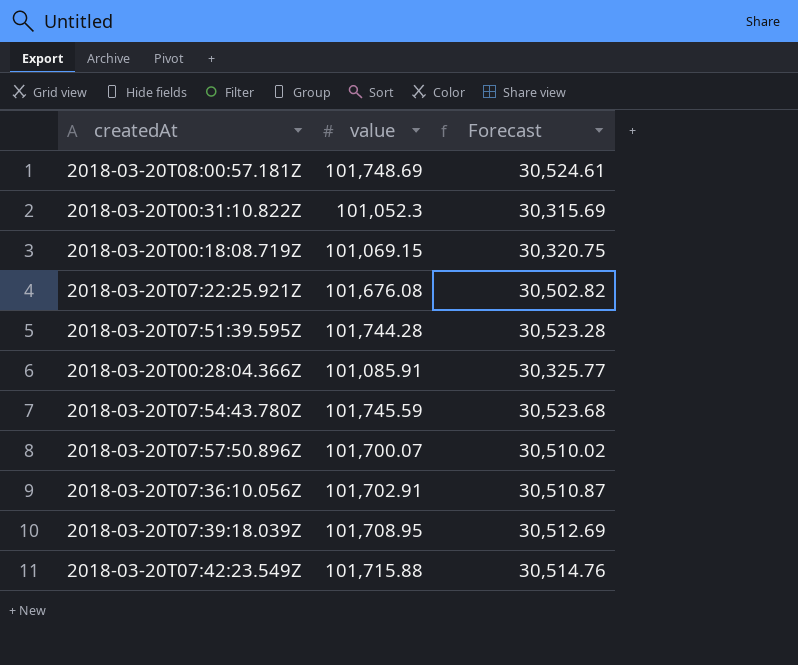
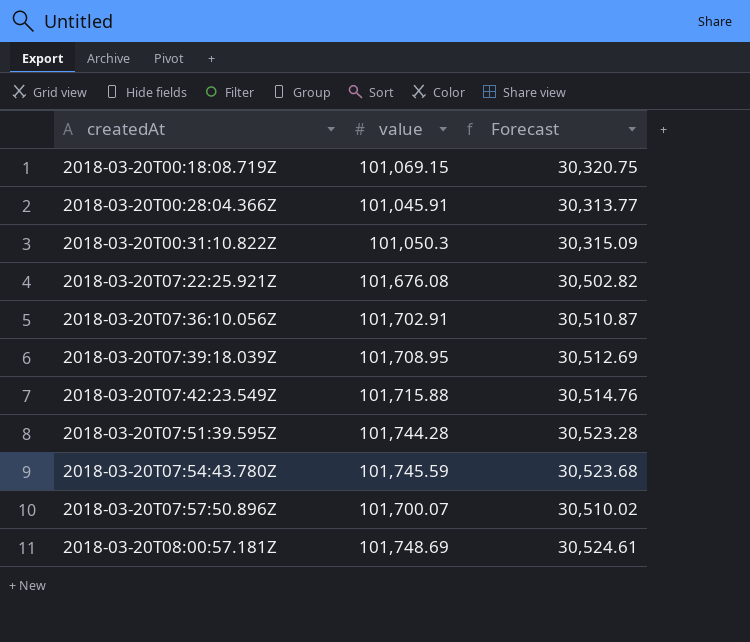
row order: none -> createdAt ascending
2018-03-20T00:28:04.366Z | value: 101,085.91 -> 101,045.91
2018-03-20T00:28:04.366Z | Forecast: 30,325.77 -> 30,313.77
2018-03-20T00:31:10.822Z | value: 101,052.3 -> 101,050.3
2018-03-20T00:31:10.822Z | Forecast: 30,315.69 -> 30,315.09

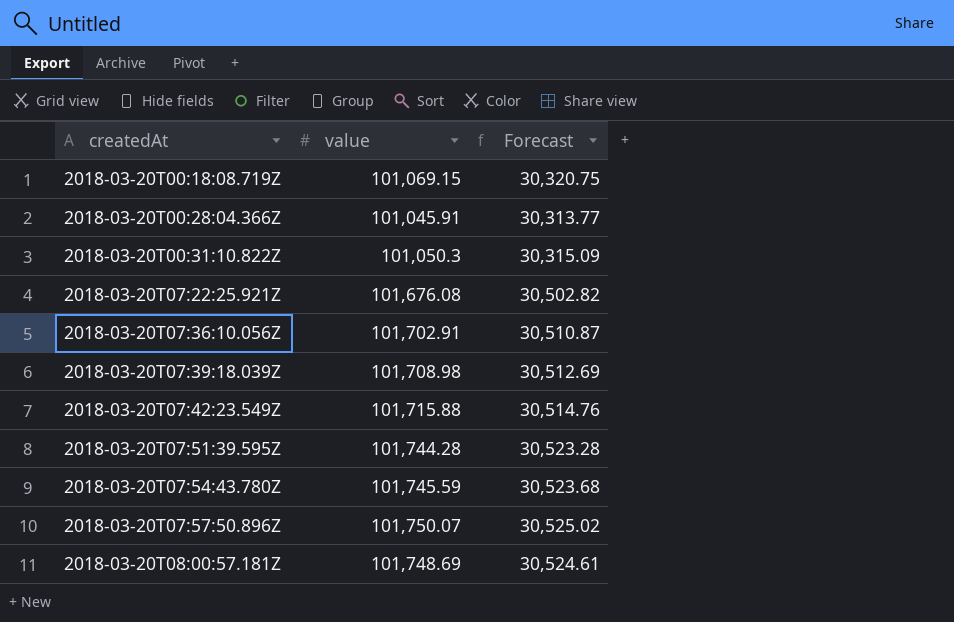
2018-03-20T07:39:18.039Z | value: 101,708.95 -> 101,708.98
2018-03-20T07:57:50.896Z | value: 101,700.07 -> 101,750.07
2018-03-20T07:57:50.896Z | Forecast: 30,510.02 -> 30,525.02

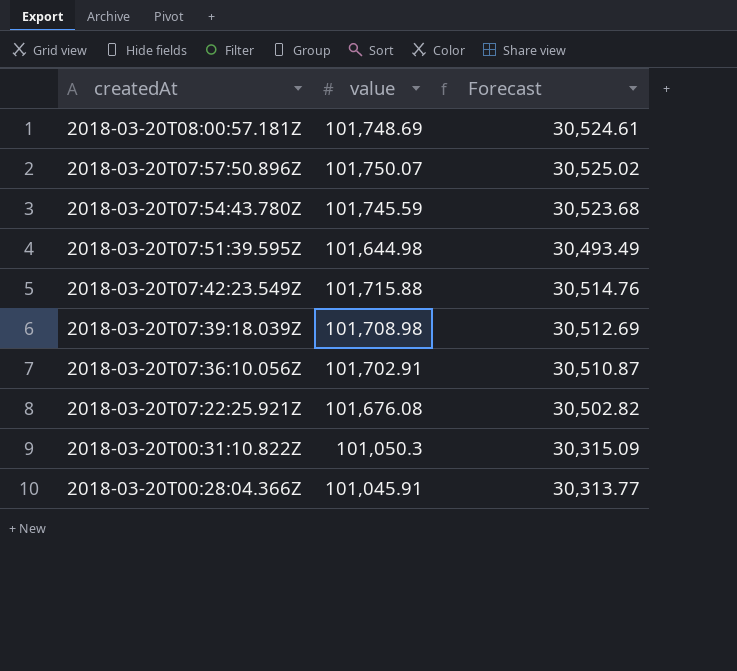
row order: createdAt ascending -> createdAt descending
row 2018-03-20T00:18:08.719Z: 101,069.15 | 30,320.75 -> none
2018-03-20T07:51:39.595Z | value: 101,744.28 -> 101,644.98
2018-03-20T07:51:39.595Z | Forecast: 30,523.28 -> 30,493.49

